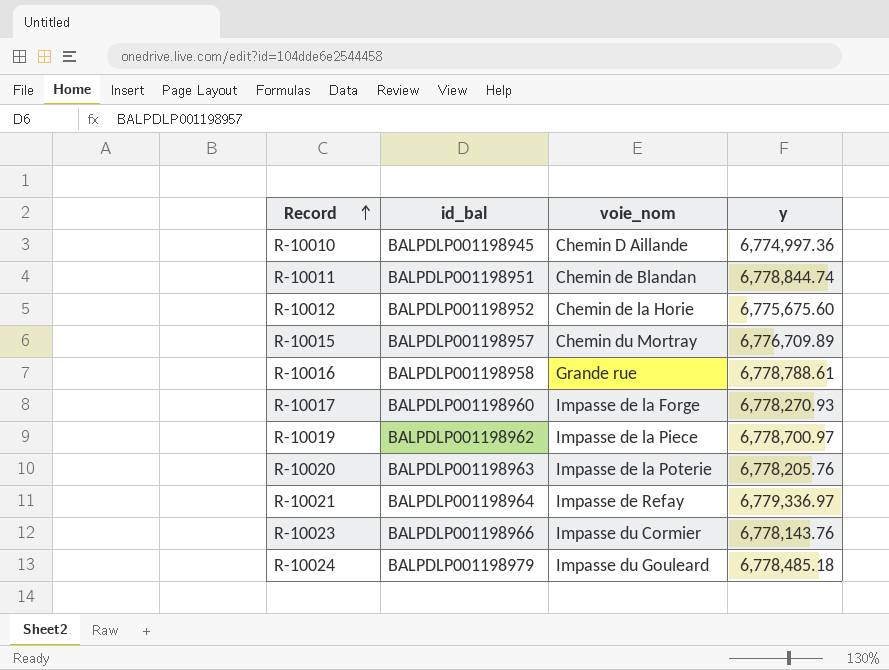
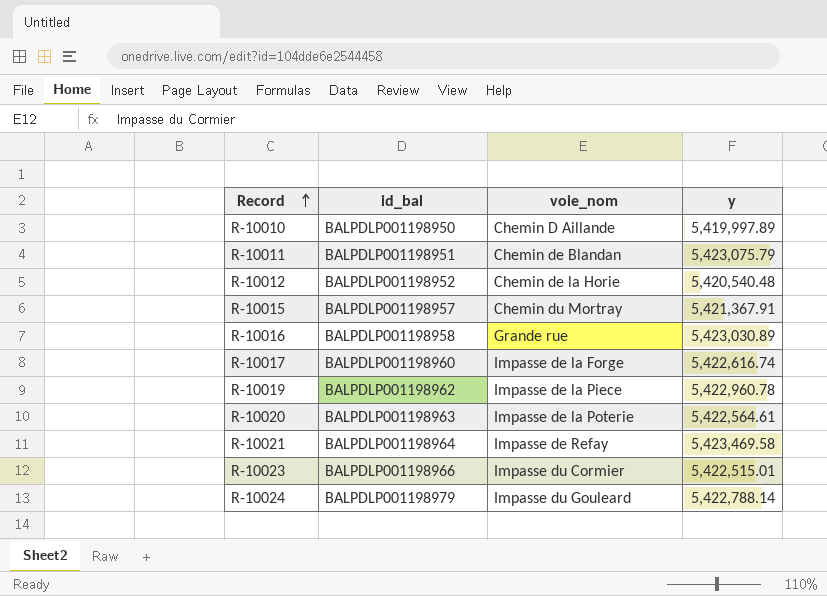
R-10010 | id_bal: BALPDLP001198945 -> BALPDLP001198950
R-10010 | y: 6,774,997.36 -> 5,419,997.89
R-10011 | y: 6,778,844.74 -> 5,423,075.79
R-10012 | y: 6,775,675.60 -> 5,420,540.48
R-10015 | y: 6,776,709.89 -> 5,421,367.91
R-10016 | y: 6,778,788.61 -> 5,423,030.89
R-10017 | y: 6,778,270.93 -> 5,422,616.74
R-10019 | y: 6,778,700.97 -> 5,422,960.78
R-10020 | y: 6,778,205.76 -> 5,422,564.61
R-10021 | y: 6,779,336.97 -> 5,423,469.58
R-10023 | y: 6,778,143.76 -> 5,422,515.01
R-10024 | y: 6,778,485.18 -> 5,422,788.14

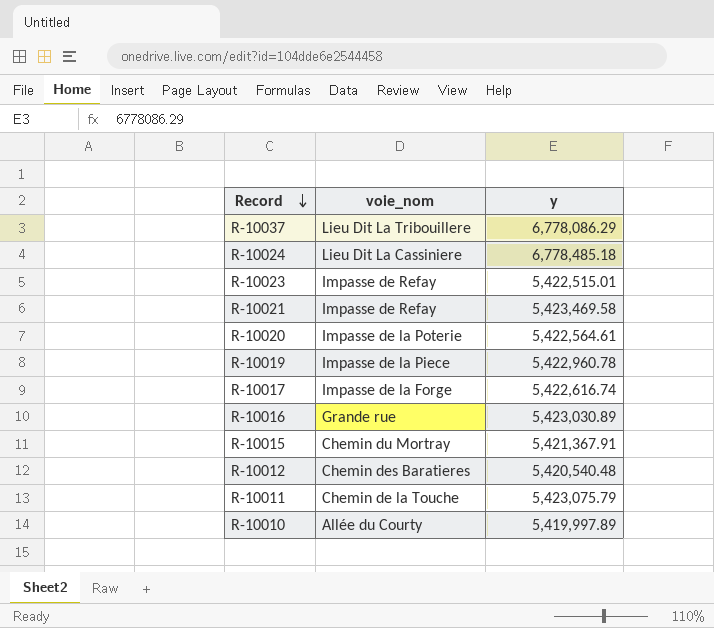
row order: Record ascending -> Record descending
column id_bal | position: 2 -> none
row R-10037: none -> Lieu Dit La Tribouillere | 6,778,086.29
R-10024 | voie_nom: Impasse du Gouleard -> Lieu Dit La Cassiniere
R-10024 | y: 5,422,788.14 -> 6,778,485.18
R-10023 | voie_nom: Impasse du Cormier -> Impasse de Refay
R-10012 | voie_nom: Chemin de la Horie -> Chemin des Baratieres
R-10011 | voie_nom: Chemin de Blandan -> Chemin de la Touche
R-10010 | voie_nom: Chemin D Aillande -> Allée du Courty

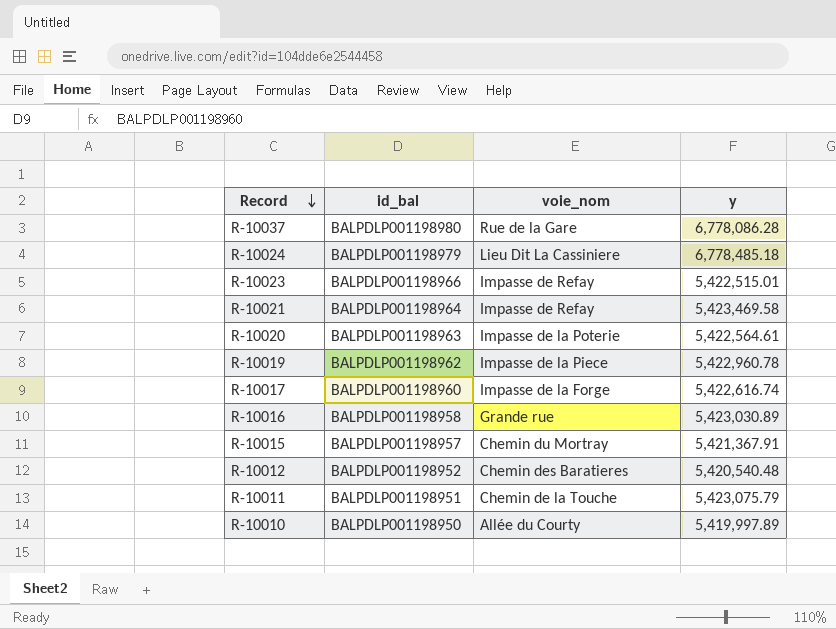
column id_bal | position: none -> 2
R-10037 | voie_nom: Lieu Dit La Tribouillere -> Rue de la Gare
R-10037 | y: 6,778,086.29 -> 6,778,086.28

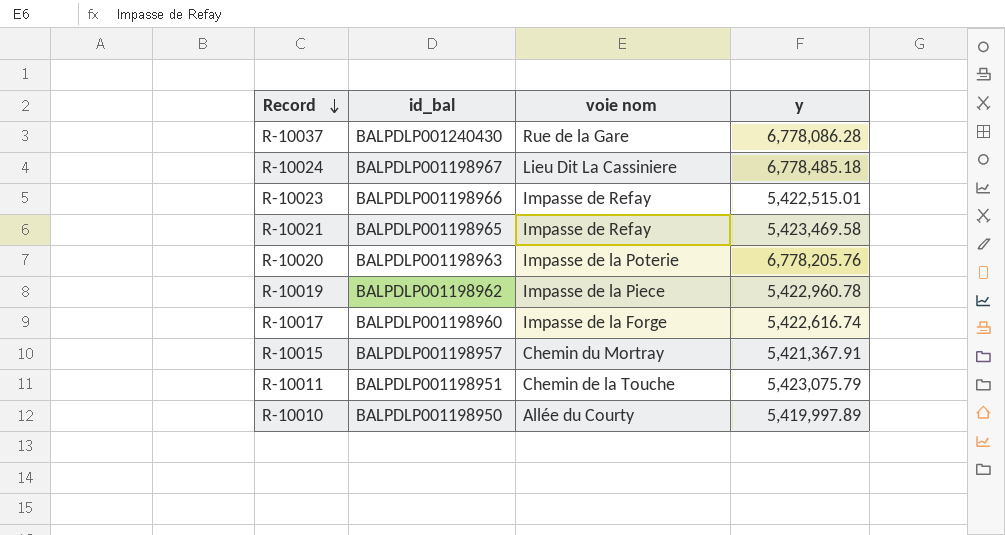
column name: voie_nom -> voie nom
row R-10016: BALPDLP001198958 | Grande rue | 5,423,030.89 -> none
row R-10012: BALPDLP001198952 | Chemin des Baratieres | 5,420,540.48 -> none
R-10037 | id_bal: BALPDLP001198980 -> BALPDLP001240430
R-10024 | id_bal: BALPDLP001198979 -> BALPDLP001198967
R-10021 | id_bal: BALPDLP001198964 -> BALPDLP001198965
R-10020 | y: 5,422,564.61 -> 6,778,205.76

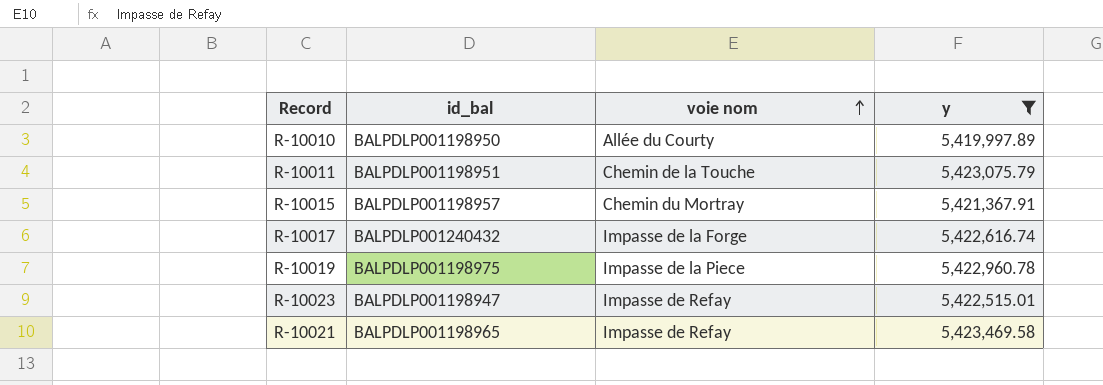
filter: none -> y <= 5,423,469.58
row order: Record descending -> voie nom ascending
R-10017 | id_bal: BALPDLP001198960 -> BALPDLP001240432
R-10019 | id_bal: BALPDLP001198962 -> BALPDLP001198975
R-10023 | id_bal: BALPDLP001198966 -> BALPDLP001198947

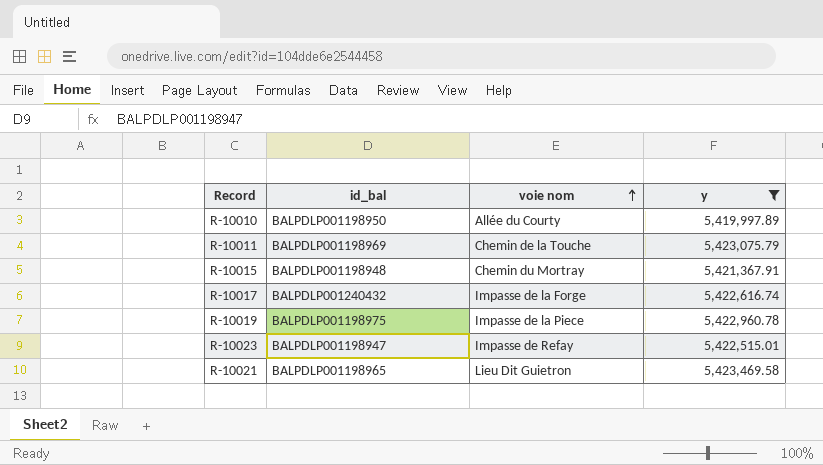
R-10011 | id_bal: BALPDLP001198951 -> BALPDLP001198969
R-10015 | id_bal: BALPDLP001198957 -> BALPDLP001198948
R-10021 | voie nom: Impasse de Refay -> Lieu Dit Guietron

